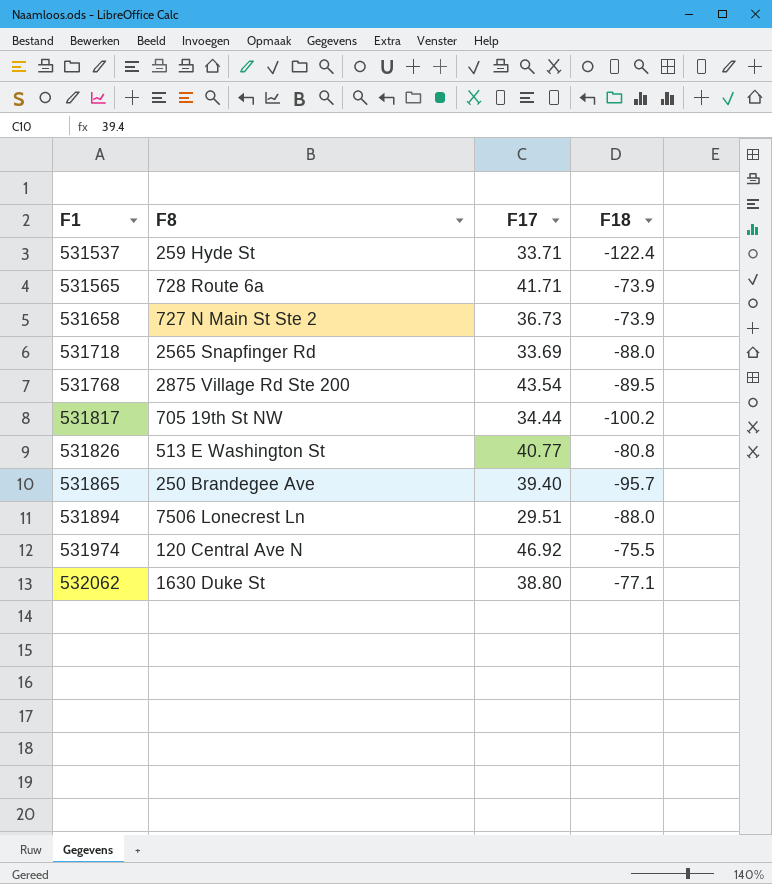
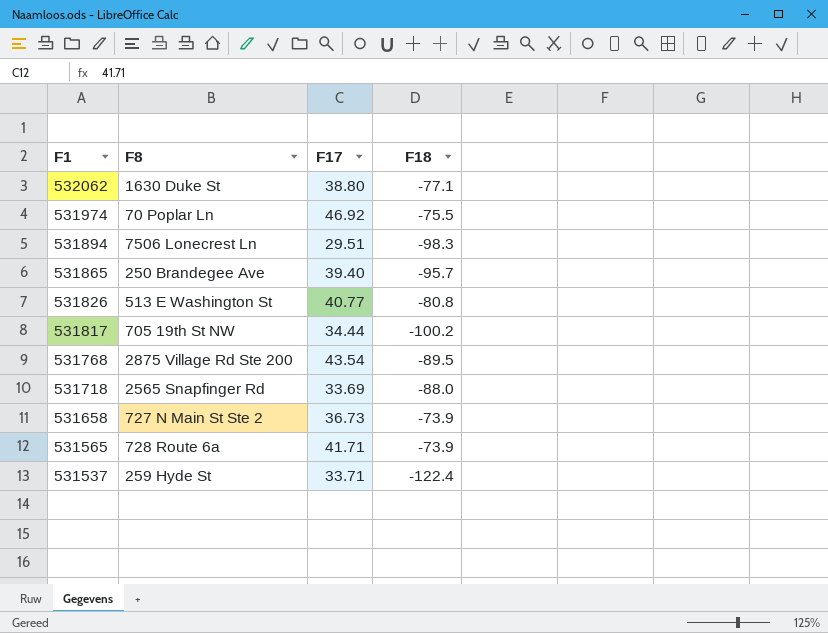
row order: F1 ascending -> F1 descending
531974 | F8: 120 Central Ave N -> 70 Poplar Ln
531894 | F18: -88.0 -> -98.3

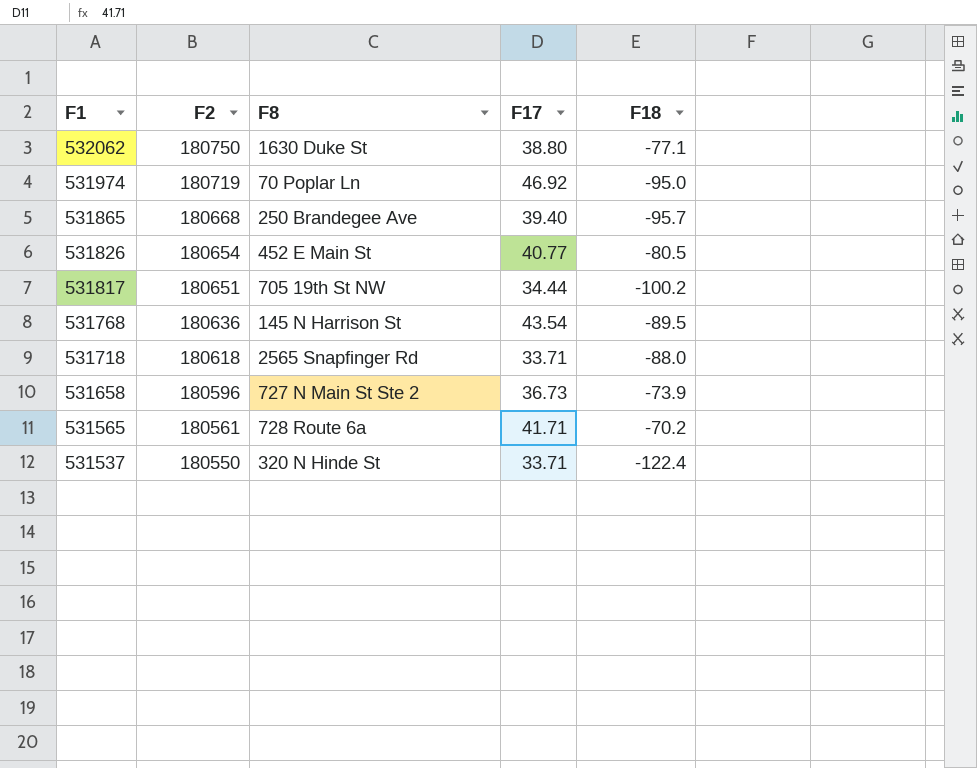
column F2 | position: none -> 2
row 531894: 7506 Lonecrest Ln | 29.51 | -98.3 -> none
531974 | F18: -75.5 -> -95.0
531826 | F8: 513 E Washington St -> 452 E Main St
531826 | F18: -80.8 -> -80.5
531768 | F8: 2875 Village Rd Ste 200 -> 145 N Harrison St
531718 | F17: 33.69 -> 33.71
531565 | F18: -73.9 -> -70.2
531537 | F8: 259 Hyde St -> 320 N Hinde St

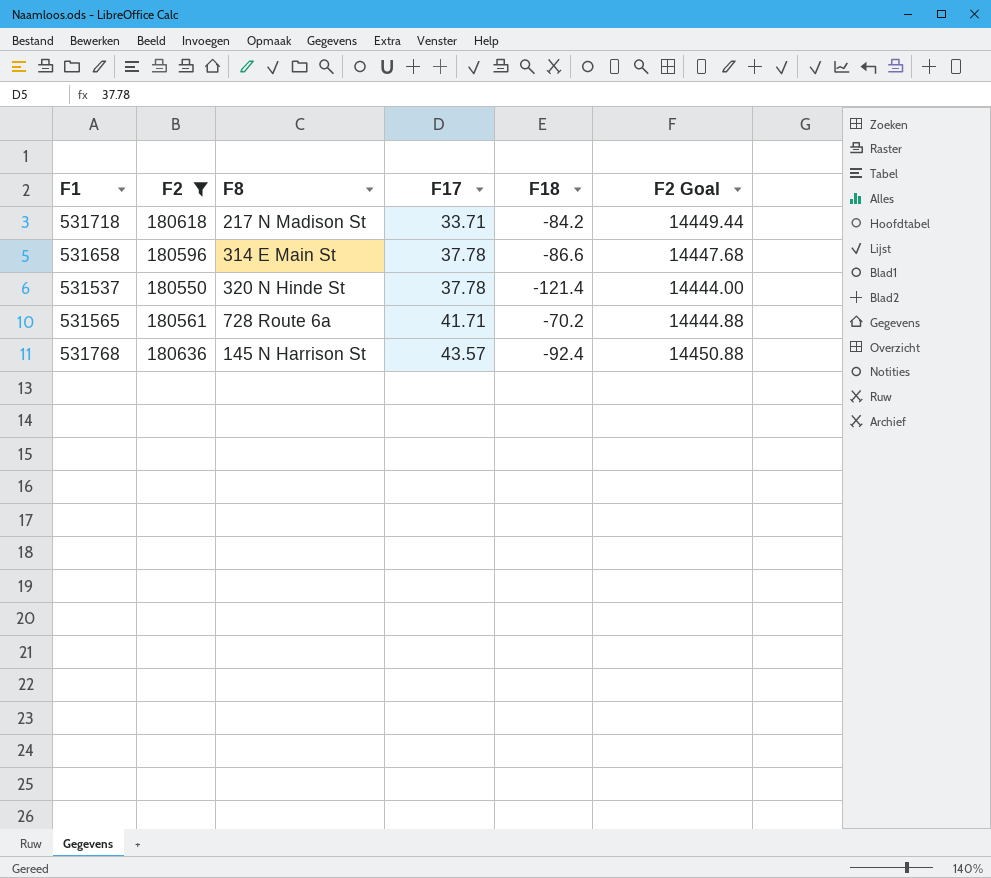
filter: none -> F2 <= 180636
row order: F1 descending -> F17 ascending
column F2 Goal | formula: none -> [F2] * 0.08
531718 | F8: 2565 Snapfinger Rd -> 217 N Madison St
531718 | F18: -88.0 -> -84.2
531658 | F8: 727 N Main St Ste 2 -> 314 E Main St
531658 | F17: 36.73 -> 37.78
531658 | F18: -73.9 -> -86.6
531537 | F17: 33.71 -> 37.78
531537 | F18: -122.4 -> -121.4
531768 | F17: 43.54 -> 43.57
531768 | F18: -89.5 -> -92.4

